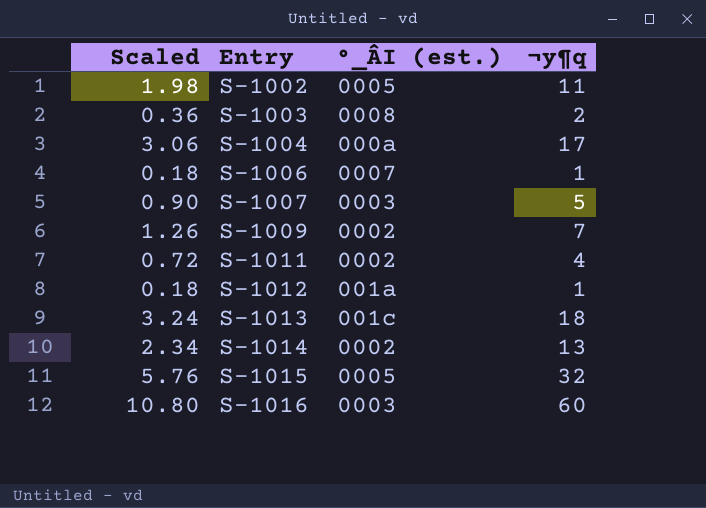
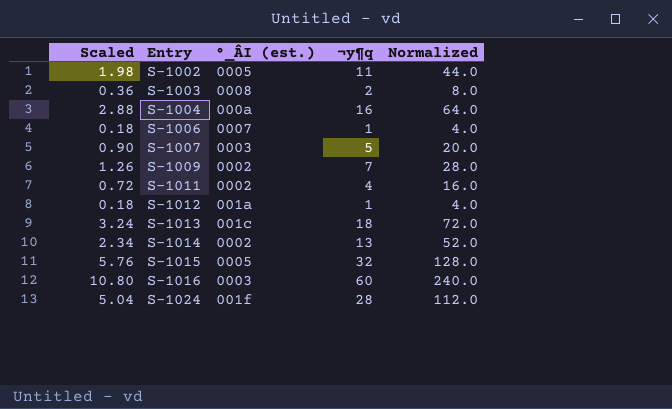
column Normalized | formula: none -> [¬y¶q] * 4
S-1004 | Scaled: 3.06 -> 2.88
S-1004 | ¬y¶q: 17 -> 16
row S-1024: none -> 5.04 | 001f | 28 | 112.0

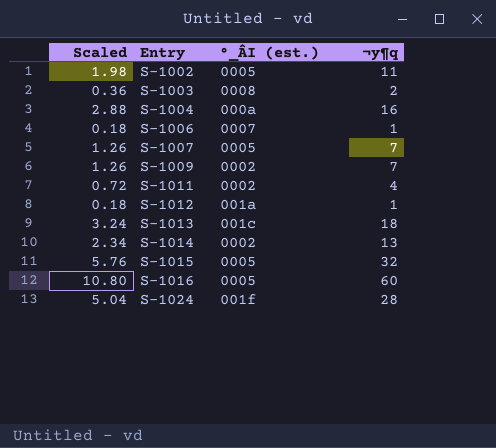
column Normalized | formula: [¬y¶q] * 4 -> none
S-1007 | Scaled: 0.90 -> 1.26
S-1007 | °_ÂI (est.): 0003 -> 0005
S-1007 | ¬y¶q: 5 -> 7
S-1016 | °_ÂI (est.): 0003 -> 0005

